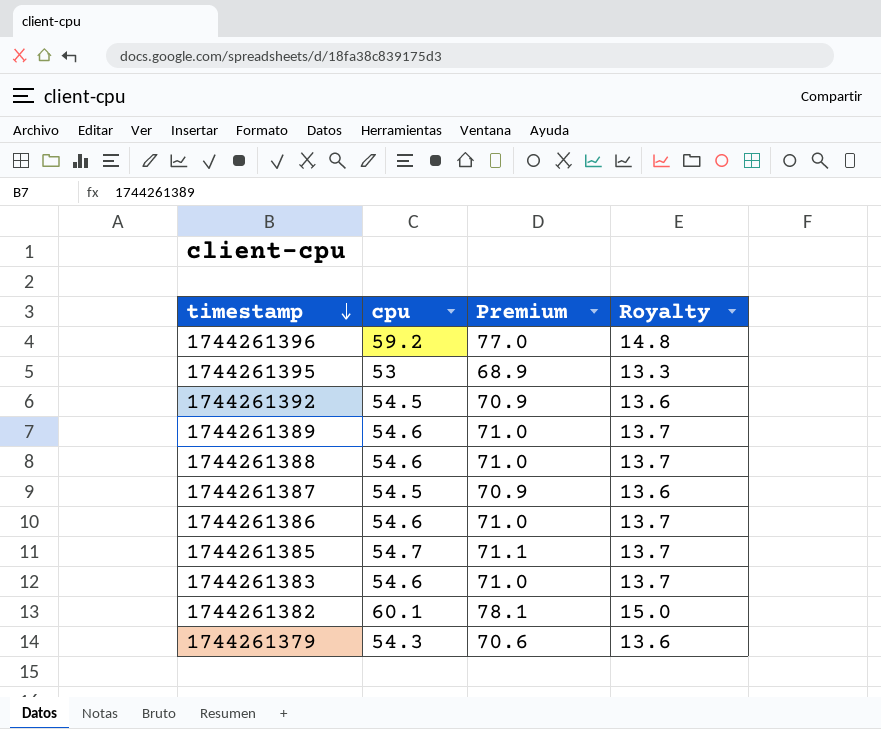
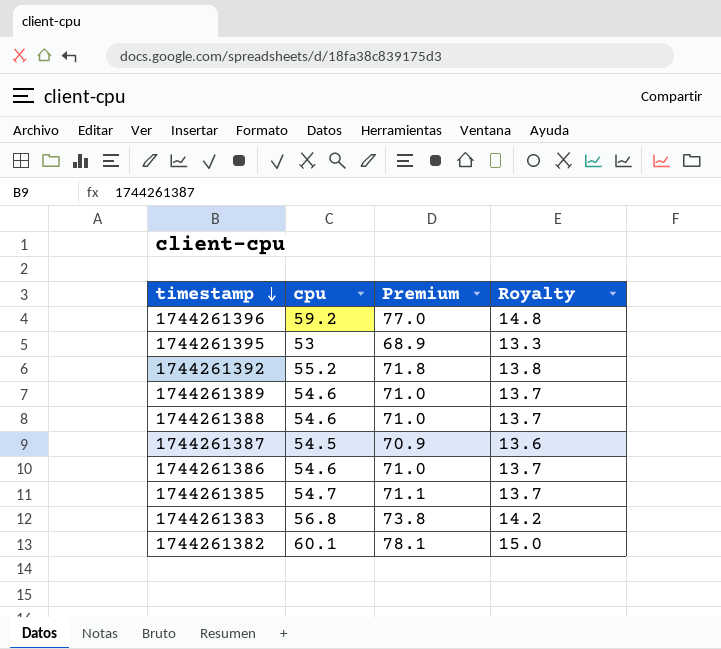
row 1744261379: 54.3 | 70.6 | 13.6 -> none
1744261392 | cpu: 54.5 -> 55.2
1744261392 | Premium: 70.9 -> 71.8
1744261392 | Royalty: 13.6 -> 13.8
1744261383 | cpu: 54.6 -> 56.8
1744261383 | Premium: 71.0 -> 73.8
1744261383 | Royalty: 13.7 -> 14.2

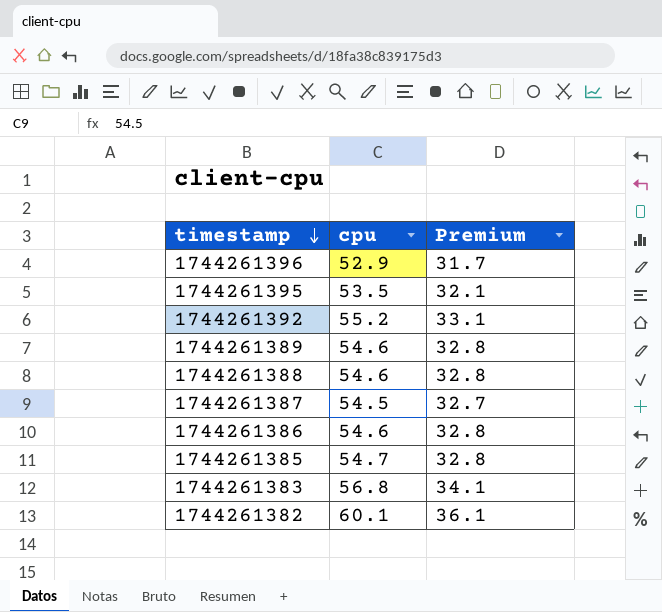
column Royalty | formula: [cpu] * 0.25 -> none
column Premium | formula: [cpu] * 1.3 -> [cpu] * 0.6
1744261396 | cpu: 59.2 -> 52.9
1744261395 | cpu: 53 -> 53.5

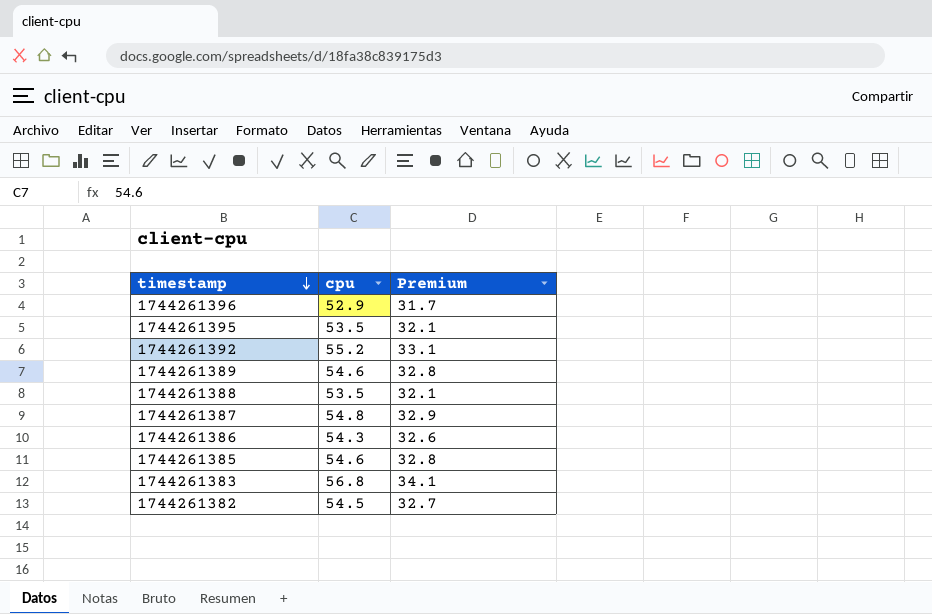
1744261388 | cpu: 54.6 -> 53.5
1744261388 | Premium: 32.8 -> 32.1
1744261387 | cpu: 54.5 -> 54.8
1744261387 | Premium: 32.7 -> 32.9
1744261386 | cpu: 54.6 -> 54.3
1744261386 | Premium: 32.8 -> 32.6
1744261385 | cpu: 54.7 -> 54.6
1744261382 | cpu: 60.1 -> 54.5
1744261382 | Premium: 36.1 -> 32.7

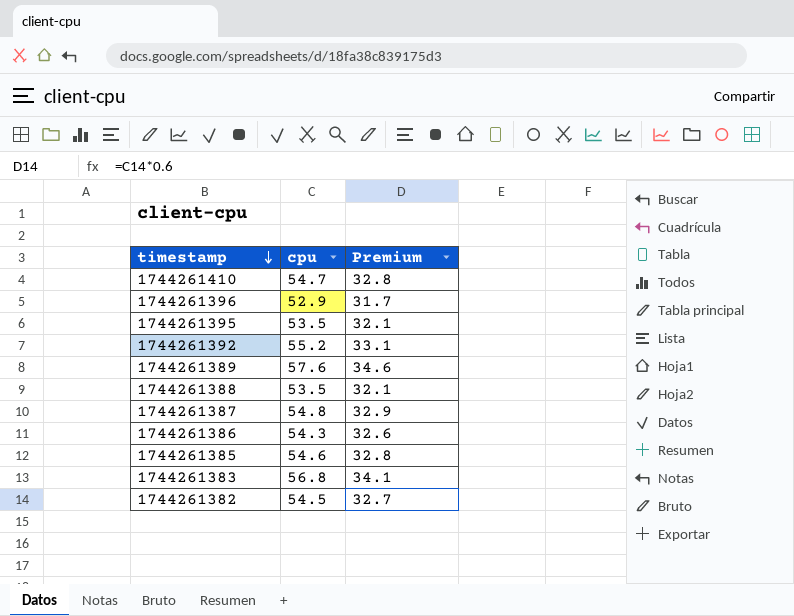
row 1744261410: none -> 54.7 | 32.8
1744261389 | cpu: 54.6 -> 57.6
1744261389 | Premium: 32.8 -> 34.6

